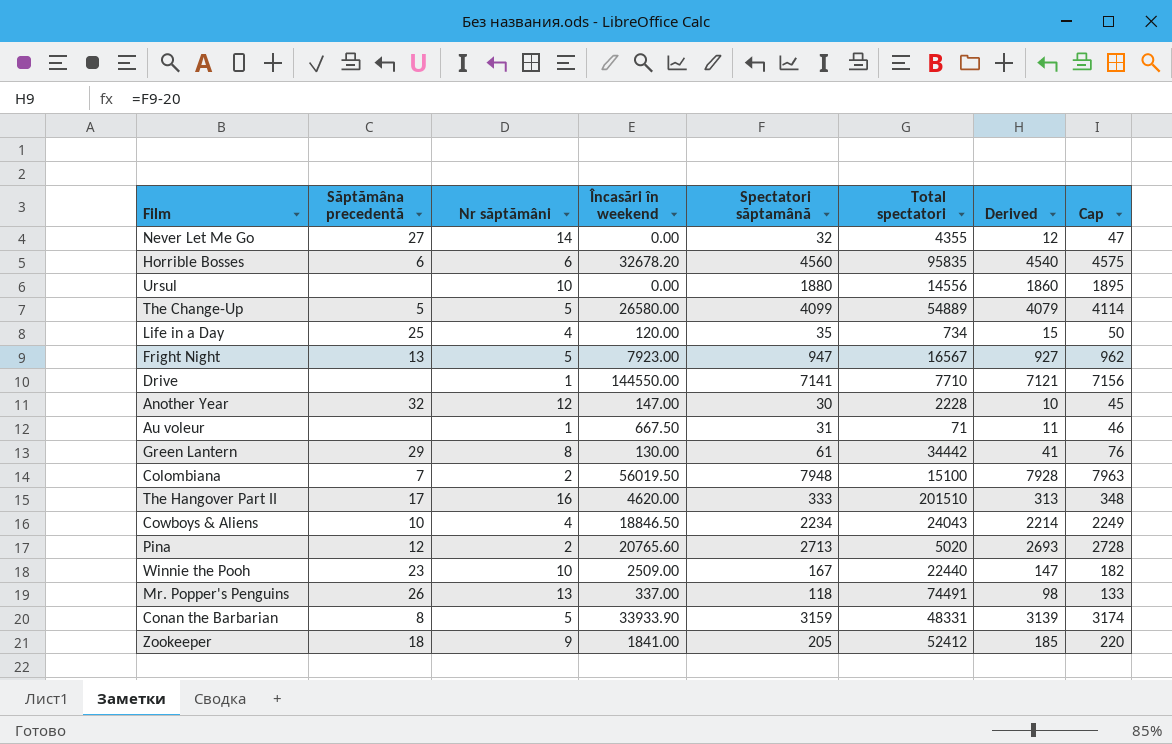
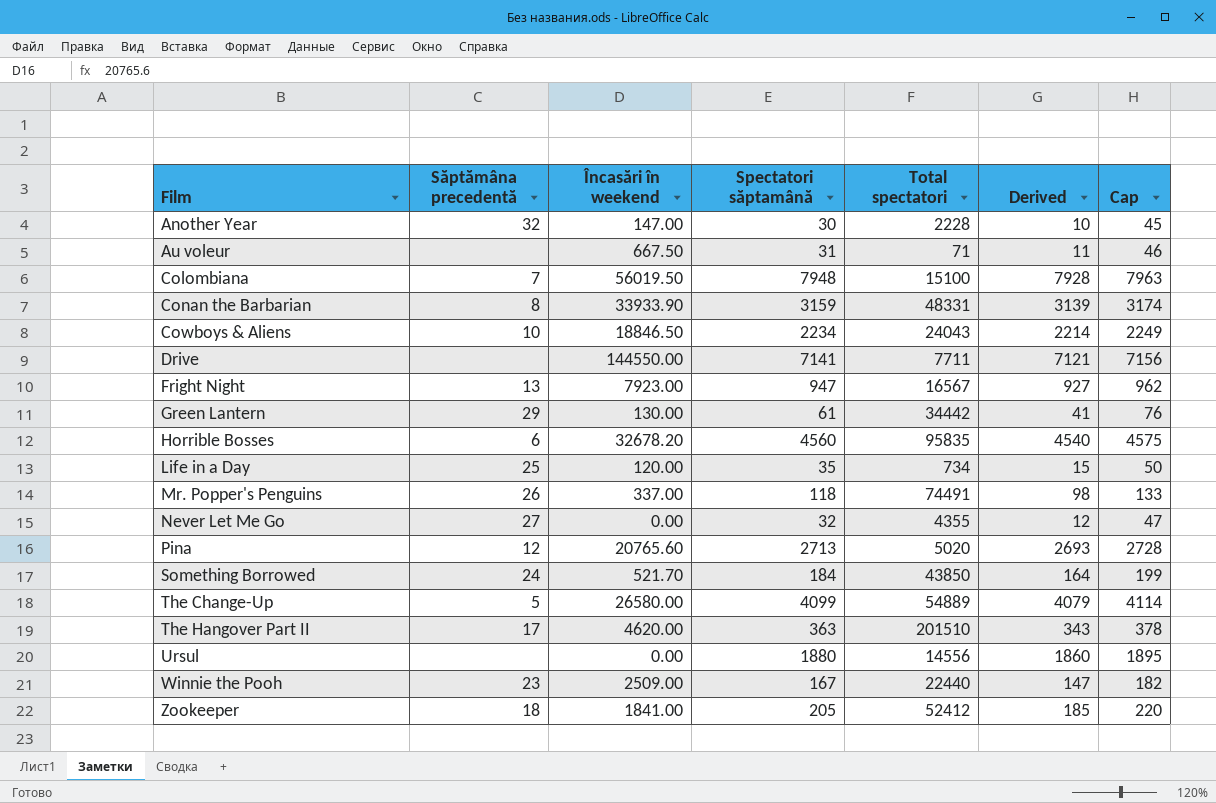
row order: none -> Film ascending
column Nr săptămâni | position: 3 -> none
Drive | Total spectatori: 7710 -> 7711
row Something Borrowed: none -> 24 | 521.70 | 184 | 43850 | 164 | 199
The Hangover Part II | Spectatori săptamână: 333 -> 363
The Hangover Part II | Derived: 313 -> 343
The Hangover Part II | Cap: 348 -> 378

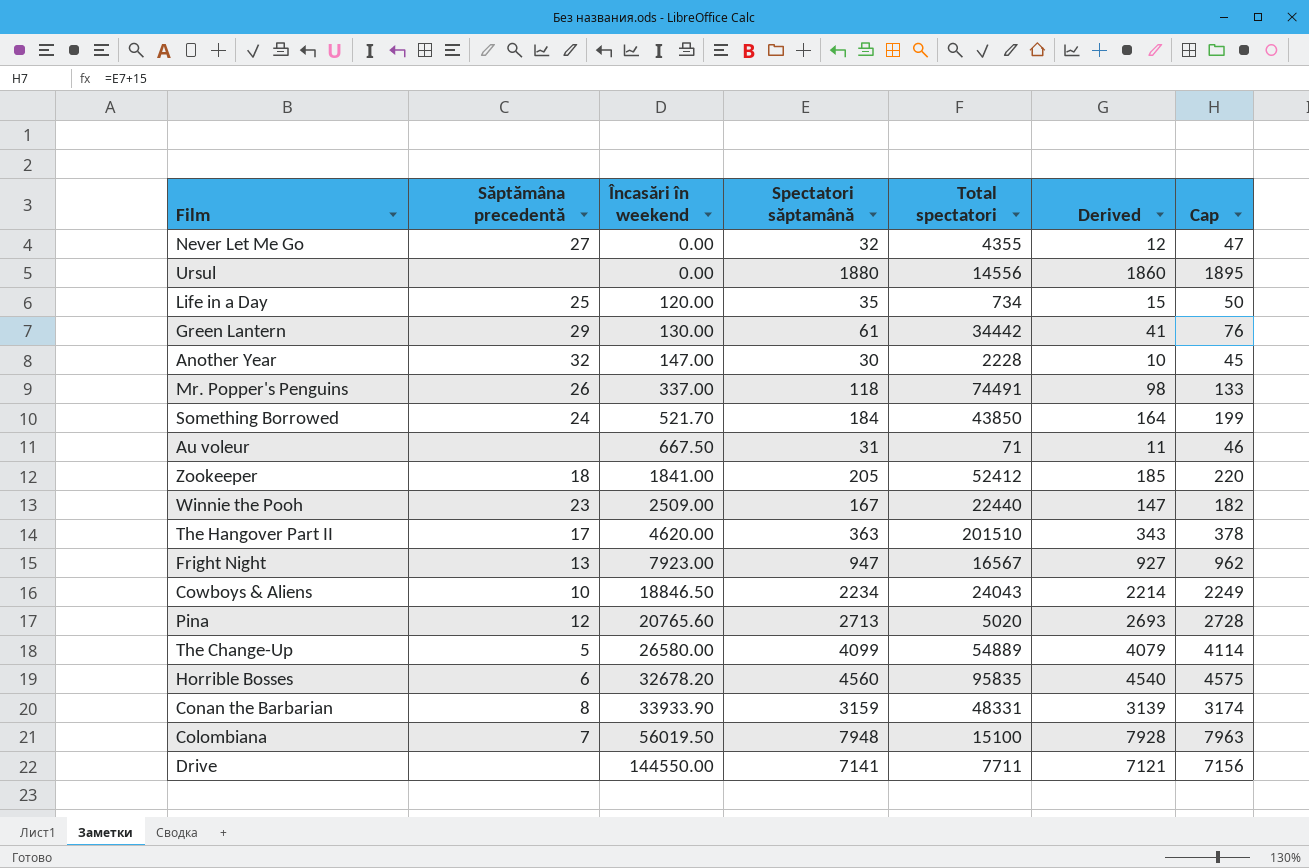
row order: Film ascending -> Încasări în weekend ascending

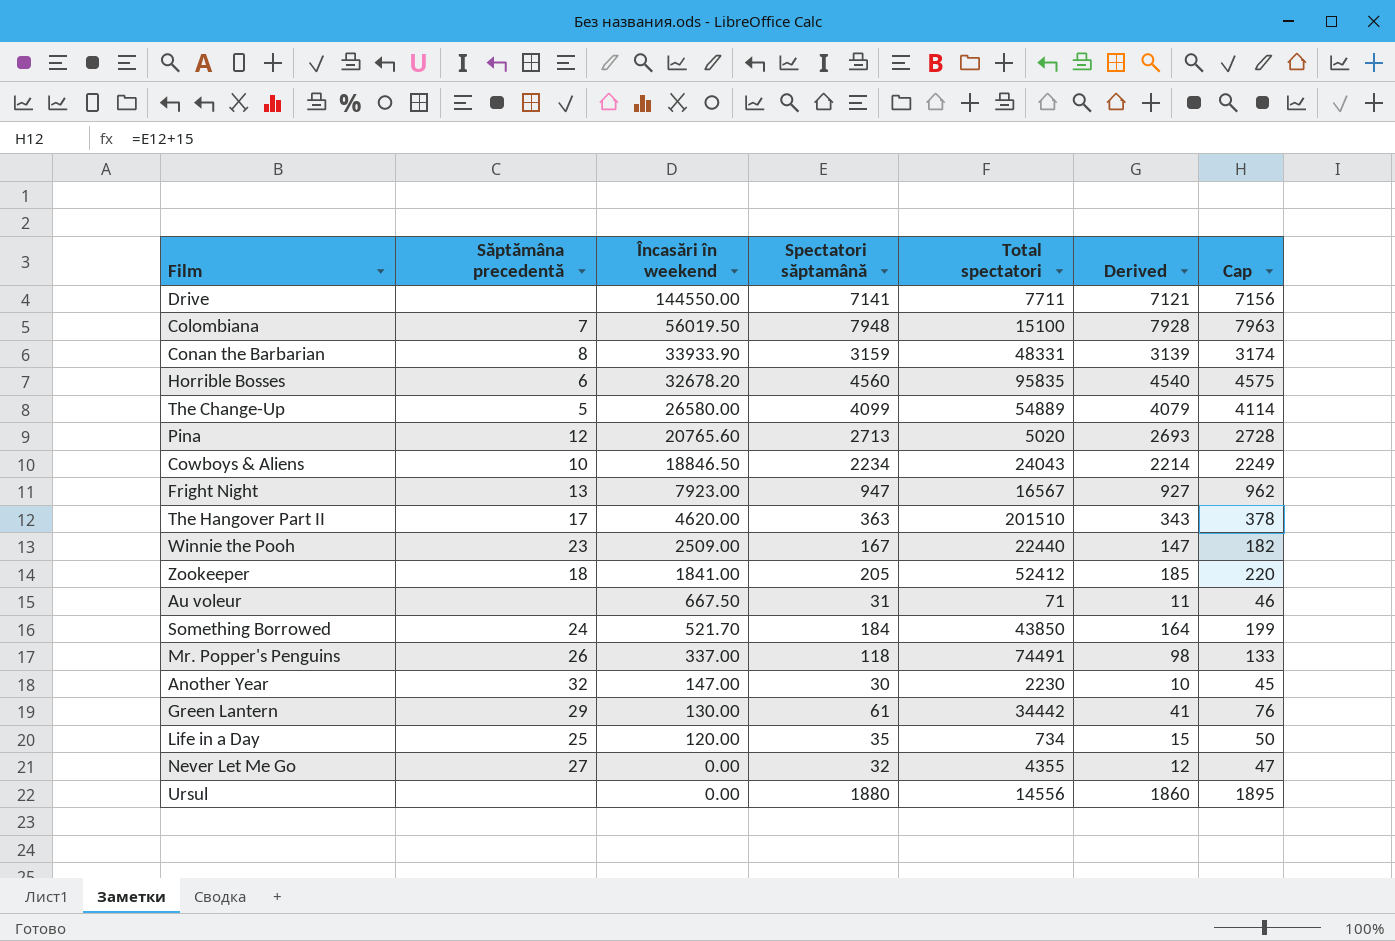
row order: Încasări în weekend ascending -> Încasări în weekend descending
Another Year | Total spectatori: 2228 -> 2230

